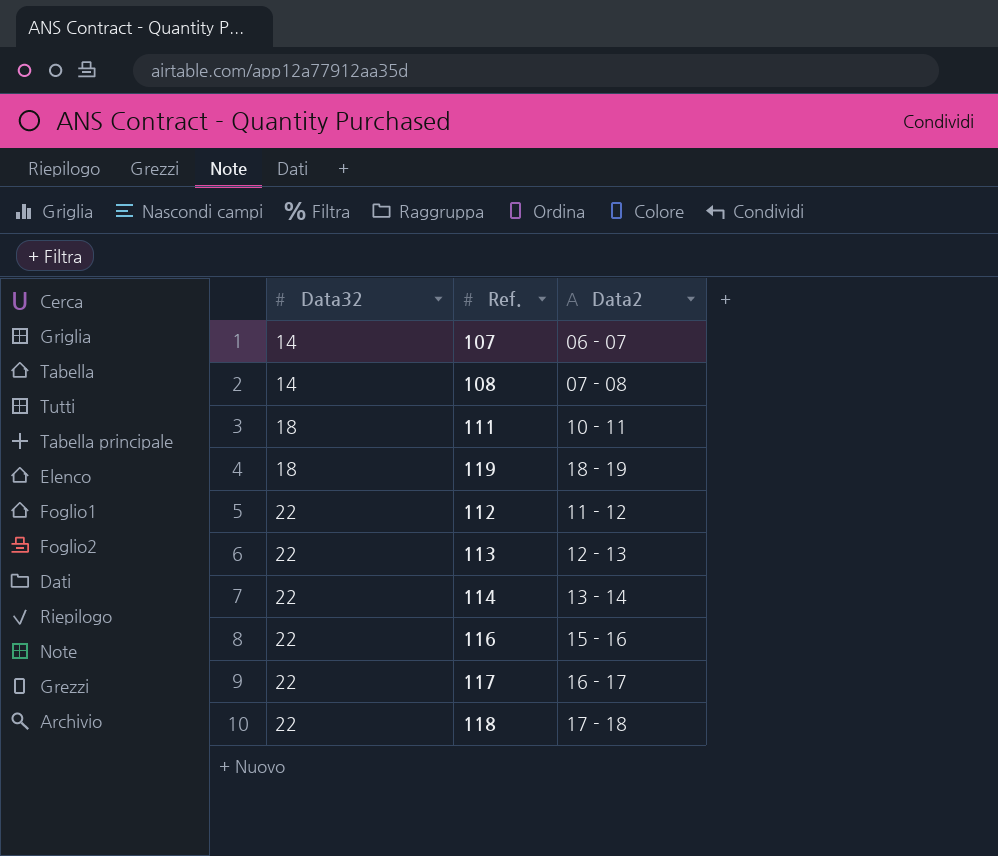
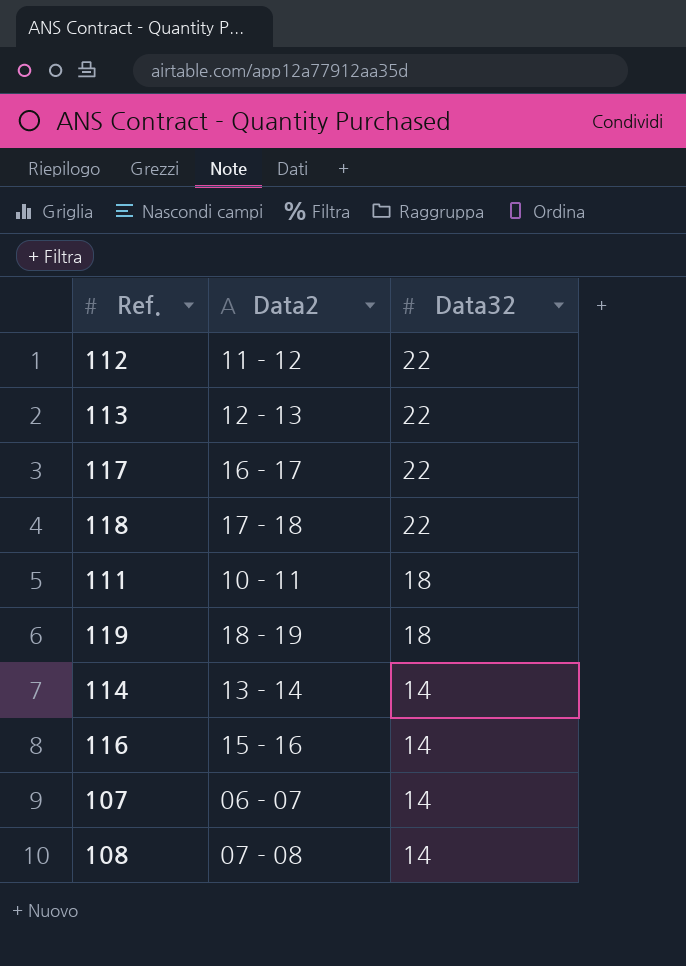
row order: Data32 ascending -> Data32 descending
column Data32 | position: 1 -> 3
114 | Data32: 22 -> 14
116 | Data32: 22 -> 14

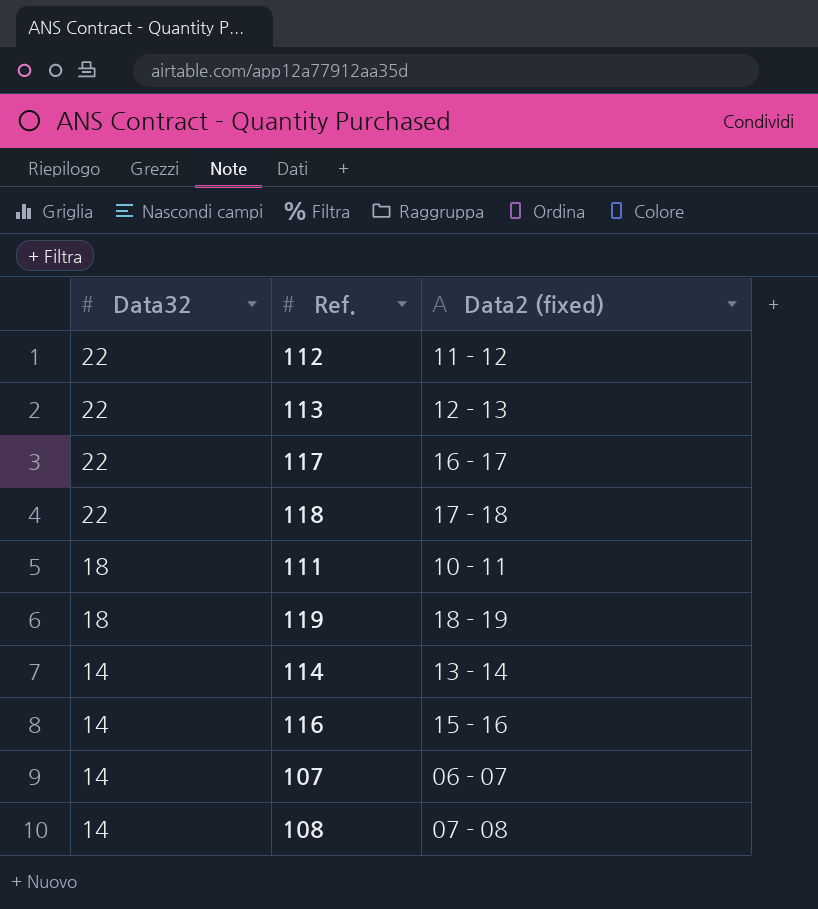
column Data32 | position: 3 -> 1
column name: Data2 -> Data2 (fixed)

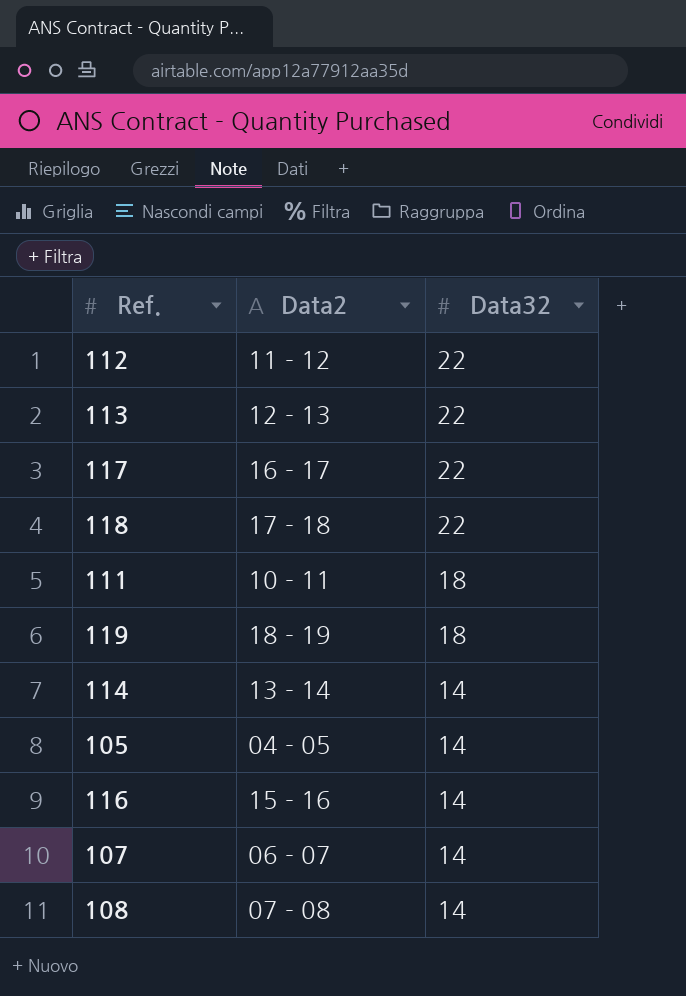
column name: Data2 (fixed) -> Data2
column Data32 | position: 1 -> 3
row 105: none -> 04 - 05 | 14

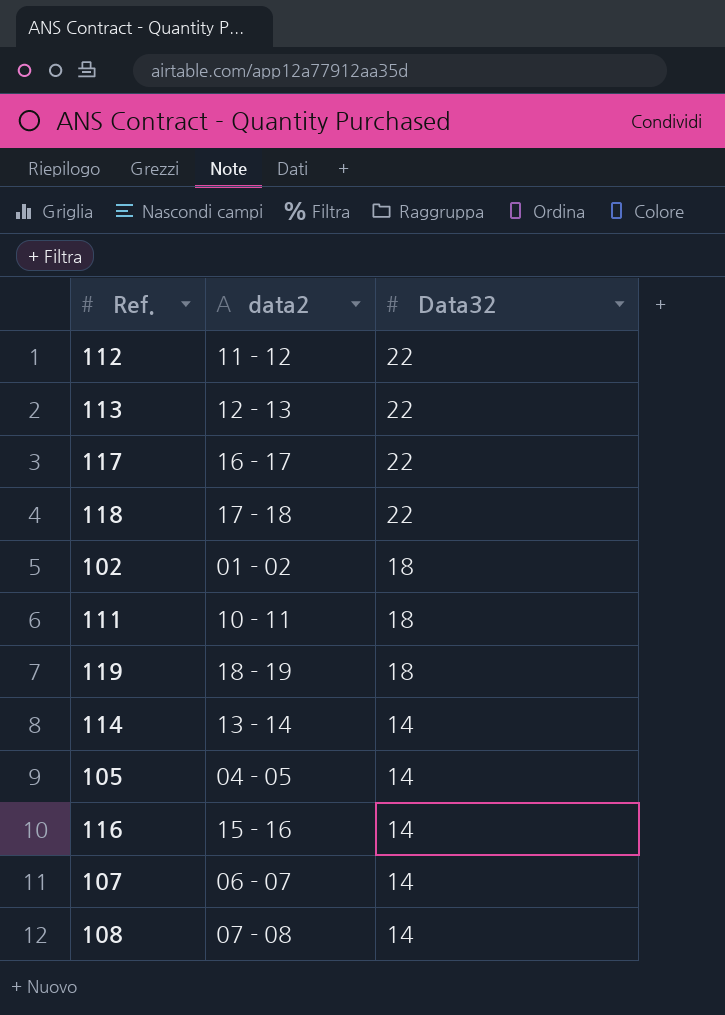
column name: Data2 -> data2
row 102: none -> 01 - 02 | 18

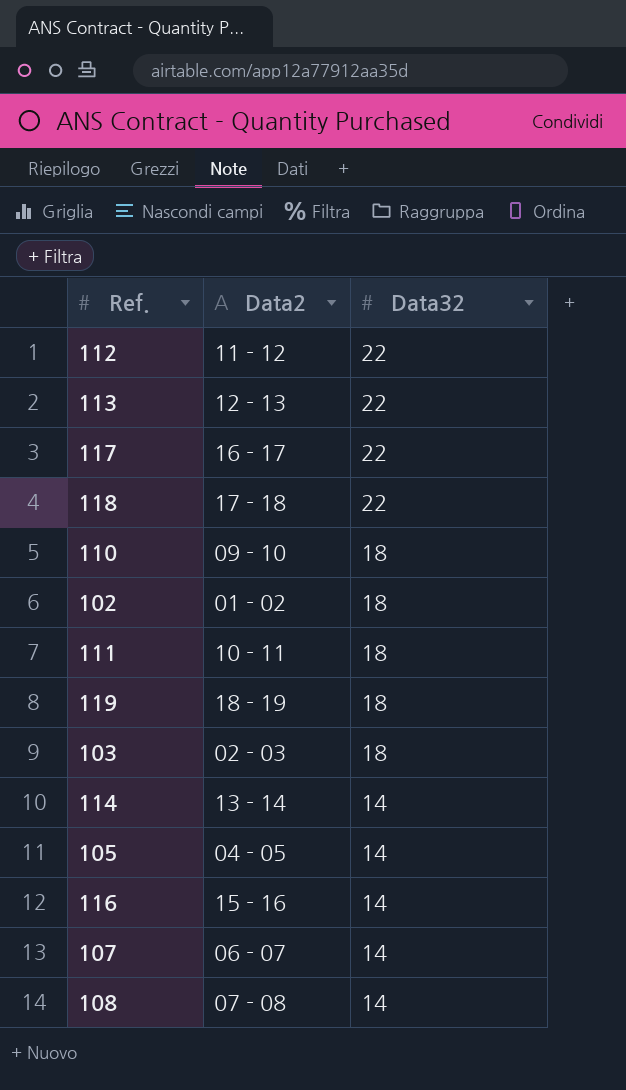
column name: data2 -> Data2
row 110: none -> 09 - 10 | 18
row 103: none -> 02 - 03 | 18

